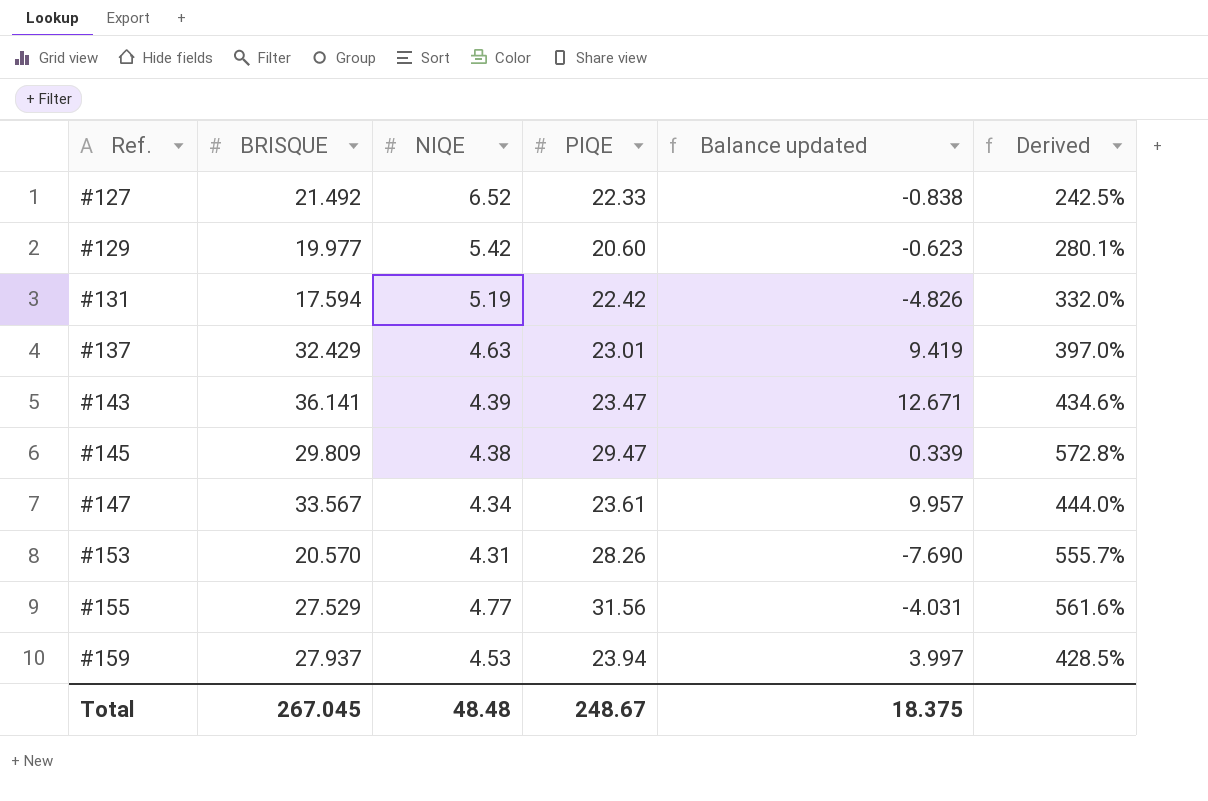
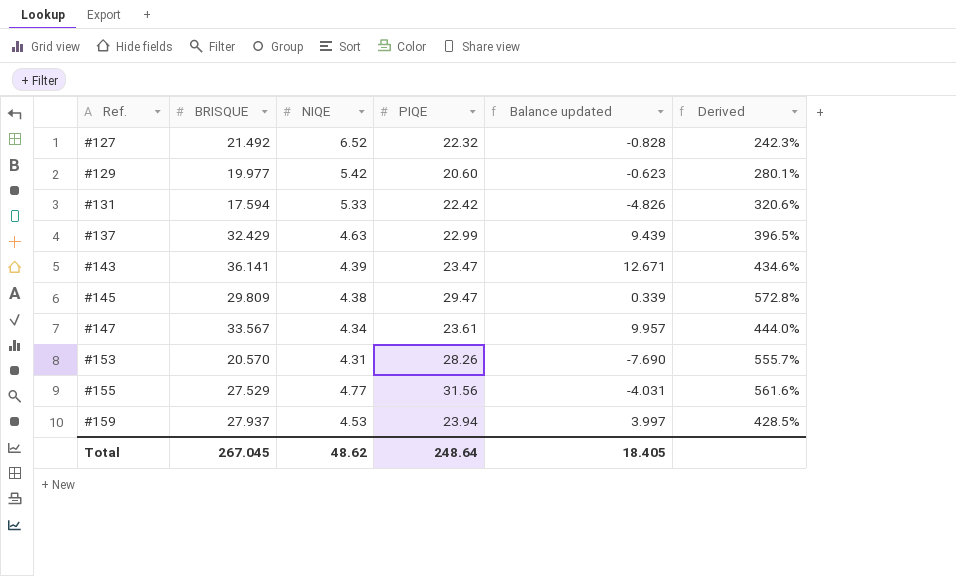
#127 | PIQE: 22.33 -> 22.32
#127 | Balance updated: -0.838 -> -0.828
#127 | Derived: 242.5% -> 242.3%
#131 | NIQE: 5.19 -> 5.33
#131 | Derived: 332.0% -> 320.6%
#137 | PIQE: 23.01 -> 22.99
#137 | Balance updated: 9.419 -> 9.439
#137 | Derived: 397.0% -> 396.5%
Total | NIQE: 48.48 -> 48.62
Total | PIQE: 248.67 -> 248.64
Total | Balance updated: 18.375 -> 18.405

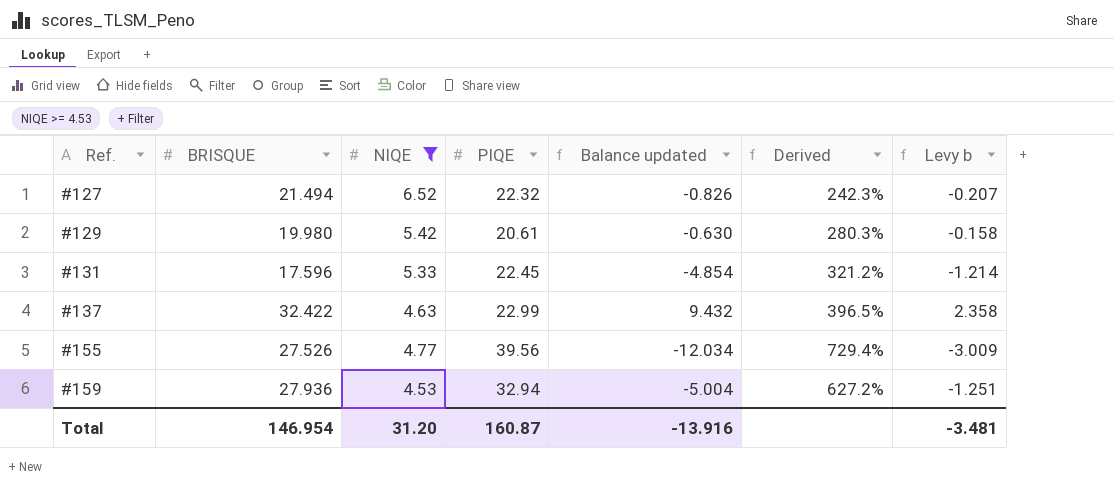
filter: none -> NIQE >= 4.53
column Levy b | formula: none -> [Balance updated] * 0.25
#127 | BRISQUE: 21.492 -> 21.494
#127 | Balance updated: -0.828 -> -0.826
#129 | BRISQUE: 19.977 -> 19.980
#129 | PIQE: 20.60 -> 20.61
#129 | Balance updated: -0.623 -> -0.630
#129 | Derived: 280.1% -> 280.3%
#131 | BRISQUE: 17.594 -> 17.596
#131 | PIQE: 22.42 -> 22.45
#131 | Balance updated: -4.826 -> -4.854
#131 | Derived: 320.6% -> 321.2%
#137 | BRISQUE: 32.429 -> 32.422
#137 | Balance updated: 9.439 -> 9.432
#155 | BRISQUE: 27.529 -> 27.526
#155 | PIQE: 31.56 -> 39.56
#155 | Balance updated: -4.031 -> -12.034
#155 | Derived: 561.6% -> 729.4%
#159 | BRISQUE: 27.937 -> 27.936
#159 | PIQE: 23.94 -> 32.94
#159 | Balance updated: 3.997 -> -5.004
#159 | Derived: 428.5% -> 627.2%
Total | BRISQUE: 267.045 -> 146.954
Total | NIQE: 48.62 -> 31.20
Total | PIQE: 248.64 -> 160.87
Total | Balance updated: 18.405 -> -13.916

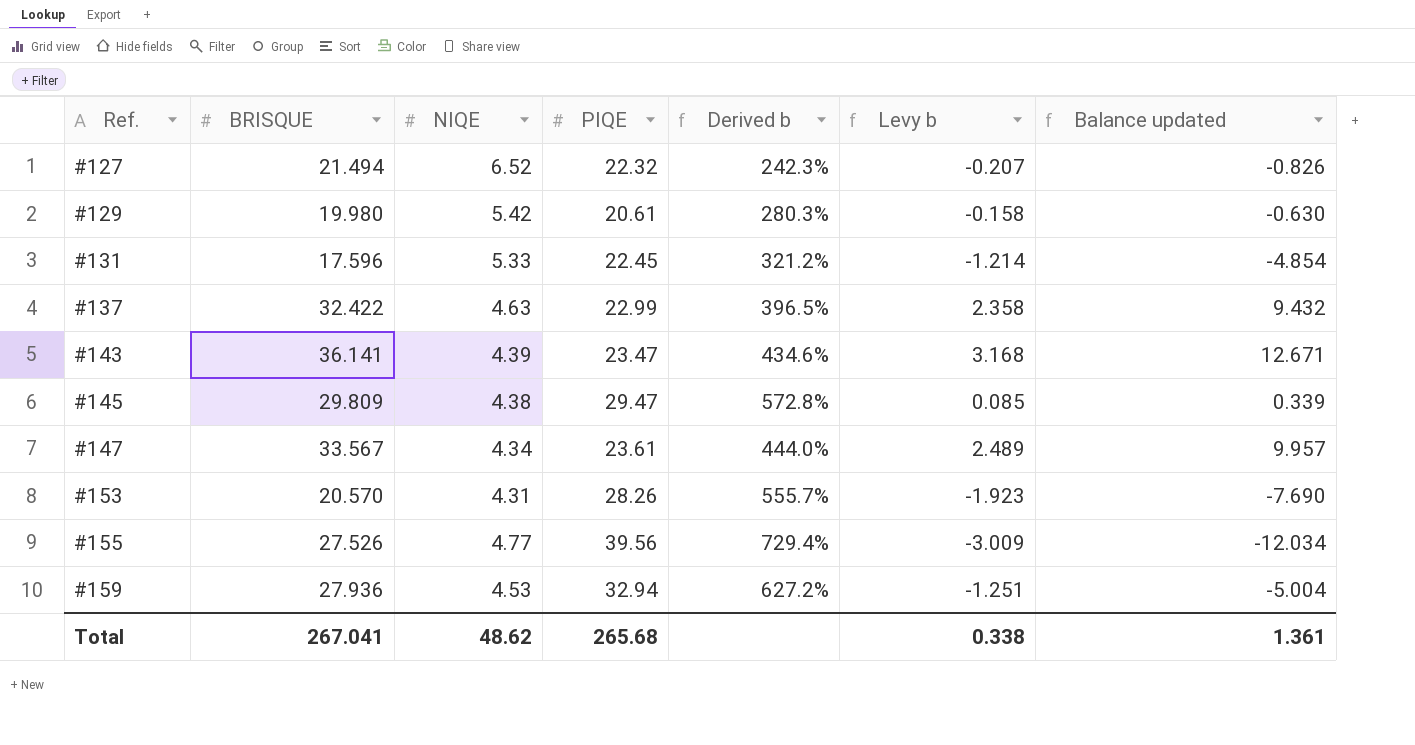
filter: NIQE >= 4.53 -> none
column name: Derived -> Derived b
column Balance updated | position: 5 -> 7
Total | BRISQUE: 146.954 -> 267.041
Total | NIQE: 31.20 -> 48.62
Total | PIQE: 160.87 -> 265.68
Total | Levy b: -3.481 -> 0.338
Total | Balance updated: -13.916 -> 1.361

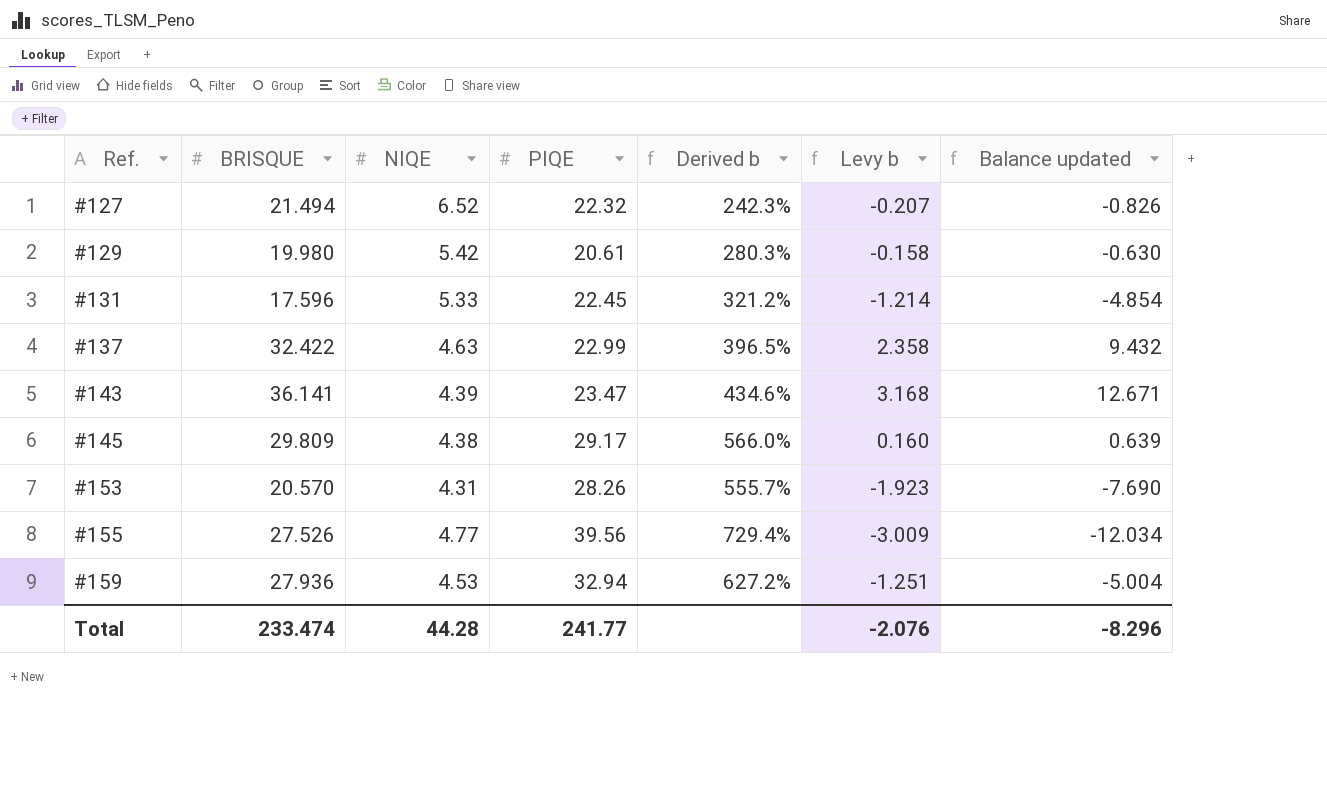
row #147: 33.567 | 4.34 | 23.61 | 444.0% | 2.489 | 9.957 -> none
#145 | PIQE: 29.47 -> 29.17
#145 | Derived b: 572.8% -> 566.0%
#145 | Levy b: 0.085 -> 0.160
#145 | Balance updated: 0.339 -> 0.639
Total | BRISQUE: 267.041 -> 233.474
Total | NIQE: 48.62 -> 44.28
Total | PIQE: 265.68 -> 241.77
Total | Levy b: 0.338 -> -2.076
Total | Balance updated: 1.361 -> -8.296

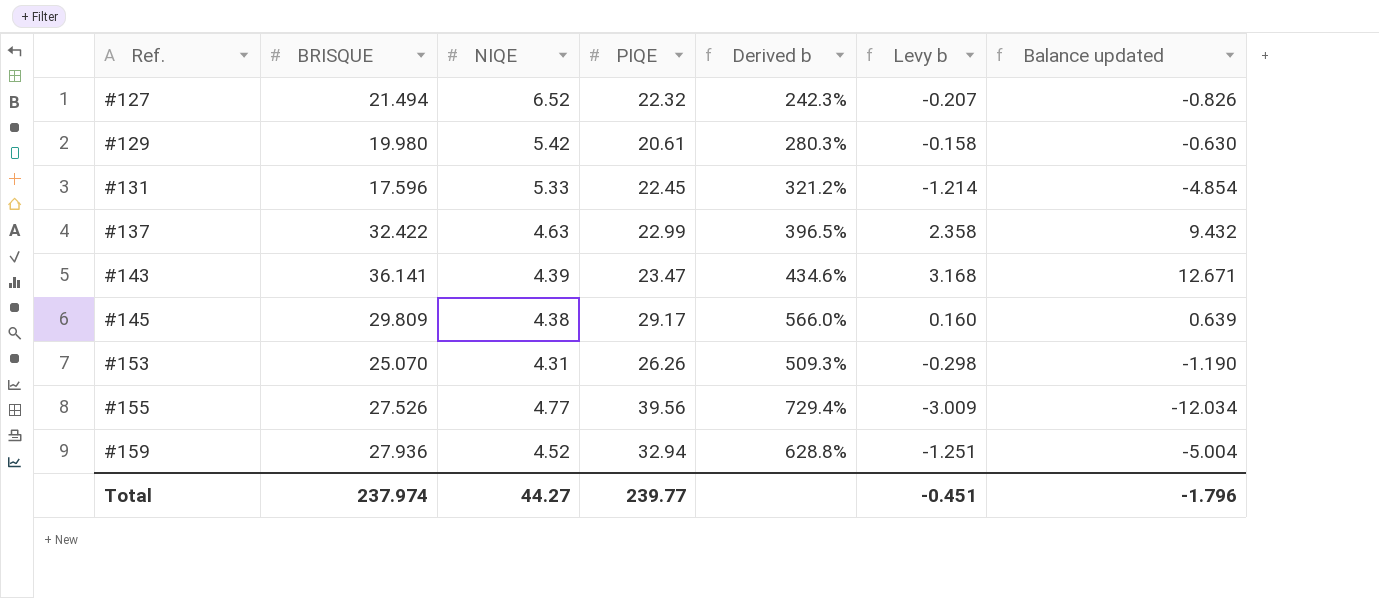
#153 | BRISQUE: 20.570 -> 25.070
#153 | PIQE: 28.26 -> 26.26
#153 | Derived b: 555.7% -> 509.3%
#153 | Levy b: -1.923 -> -0.298
#153 | Balance updated: -7.690 -> -1.190
#159 | NIQE: 4.53 -> 4.52
#159 | Derived b: 627.2% -> 628.8%
Total | BRISQUE: 233.474 -> 237.974
Total | NIQE: 44.28 -> 44.27
Total | PIQE: 241.77 -> 239.77
Total | Levy b: -2.076 -> -0.451
Total | Balance updated: -8.296 -> -1.796

